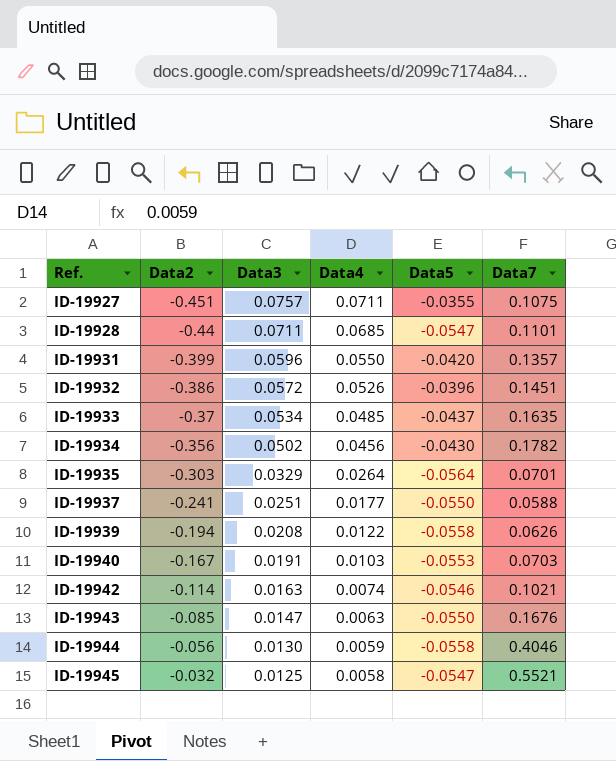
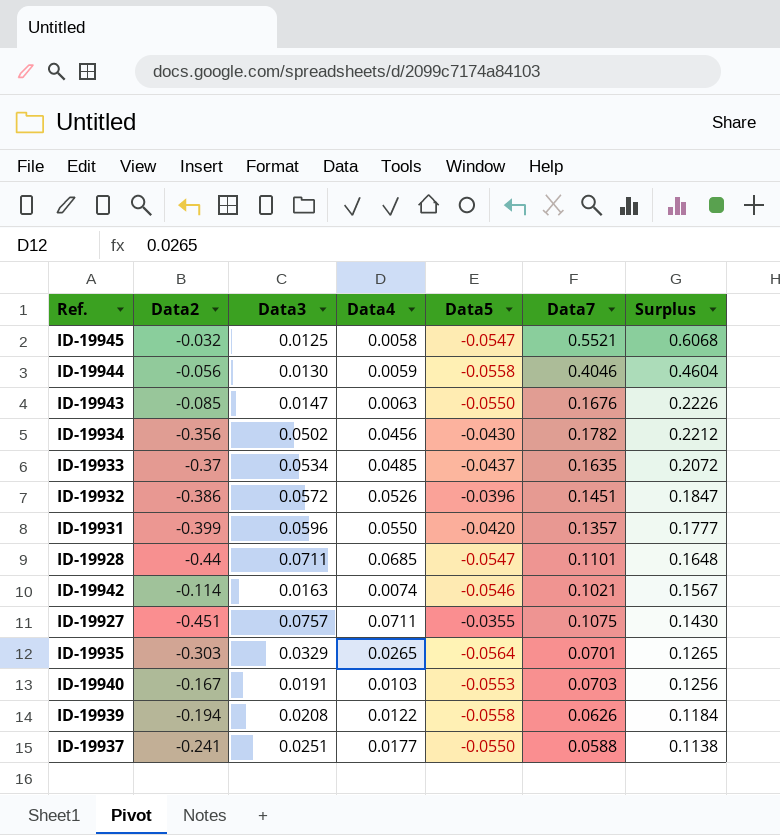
row order: Ref. ascending -> Surplus descending
column Surplus | formula: none -> [Data7] - [Data5]
ID-19935 | Data4: 0.0264 -> 0.0265

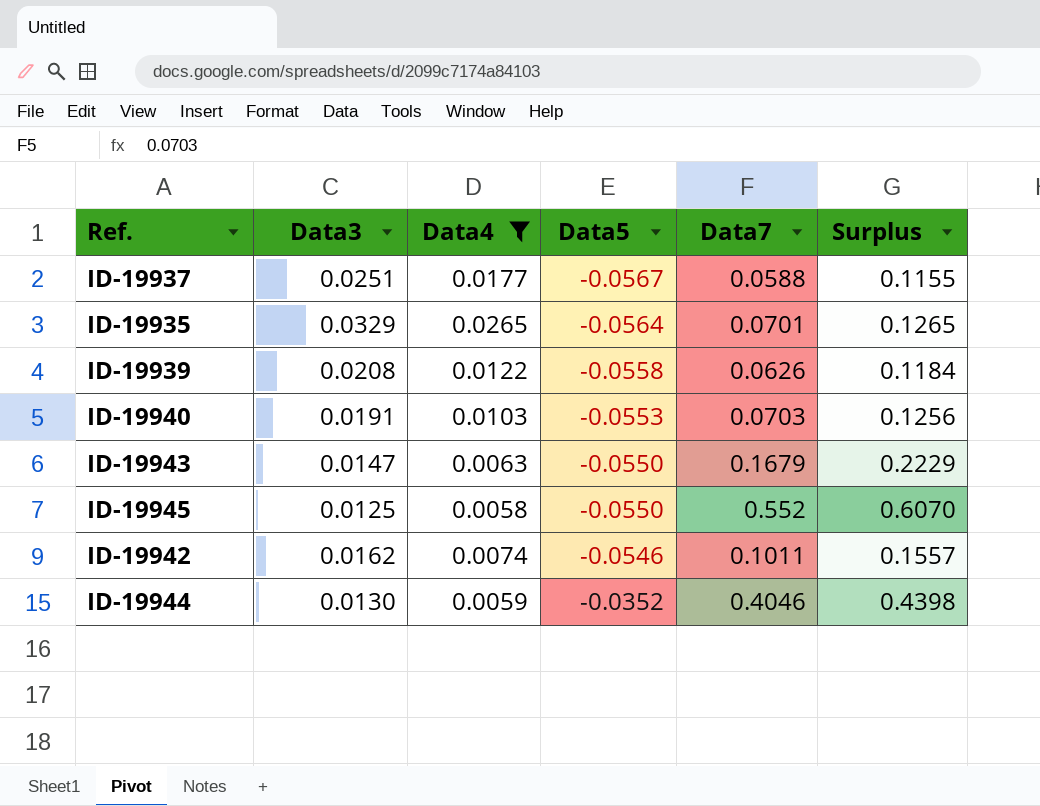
filter: none -> Data4 <= 0.0265
row order: Surplus descending -> Data5 ascending
column Data2 | position: 2 -> none
ID-19937 | Data5: -0.0550 -> -0.0567
ID-19937 | Surplus: 0.1138 -> 0.1155
ID-19943 | Data7: 0.1676 -> 0.1679
ID-19943 | Surplus: 0.2226 -> 0.2229
ID-19945 | Data5: -0.0547 -> -0.0550
ID-19945 | Data7: 0.5521 -> 0.552
ID-19945 | Surplus: 0.6068 -> 0.6070
ID-19942 | Data3: 0.0163 -> 0.0162
ID-19942 | Data7: 0.1021 -> 0.1011
ID-19942 | Surplus: 0.1567 -> 0.1557
ID-19944 | Data5: -0.0558 -> -0.0352
ID-19944 | Surplus: 0.4604 -> 0.4398

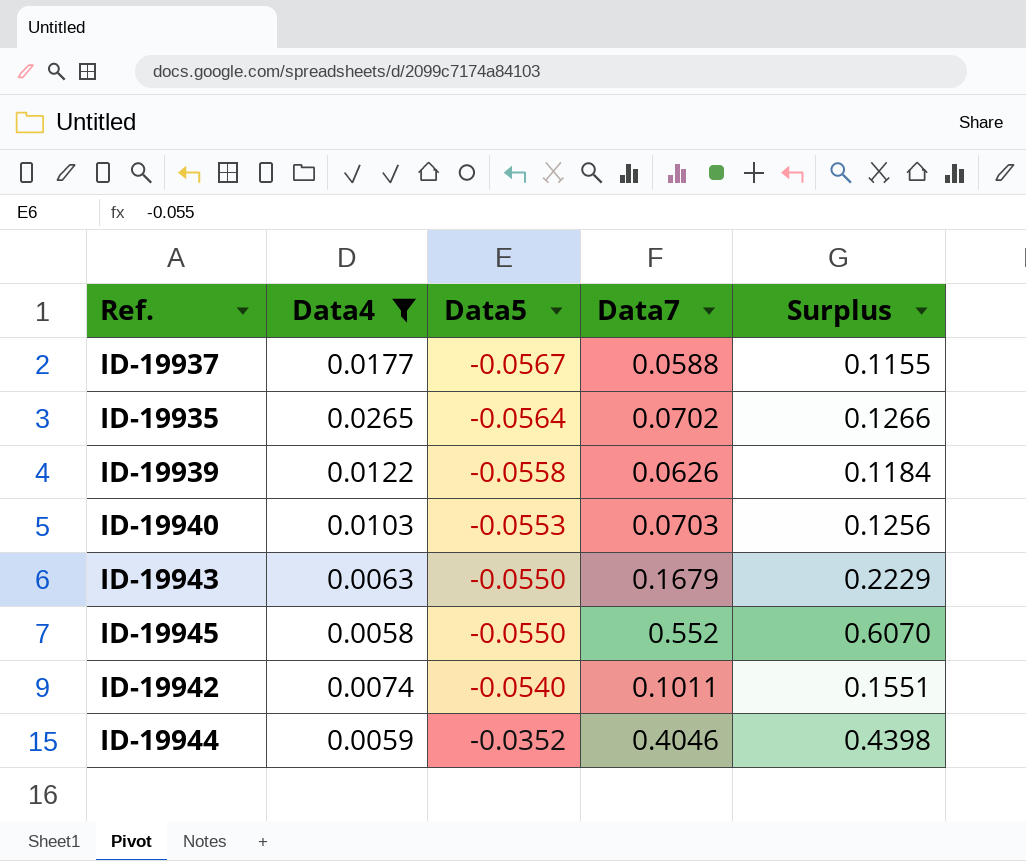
column Data3 | position: 2 -> none
ID-19935 | Data7: 0.0701 -> 0.0702
ID-19935 | Surplus: 0.1265 -> 0.1266
ID-19942 | Data5: -0.0546 -> -0.0540
ID-19942 | Surplus: 0.1557 -> 0.1551

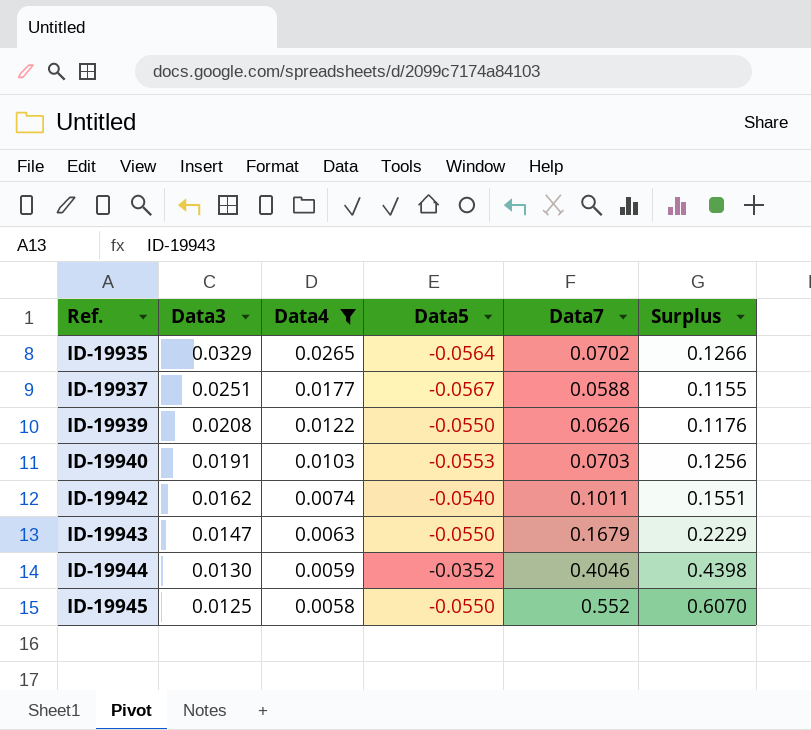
row order: Data5 ascending -> Ref. ascending
column Data3 | position: none -> 2
ID-19939 | Data5: -0.0558 -> -0.0550
ID-19939 | Surplus: 0.1184 -> 0.1176

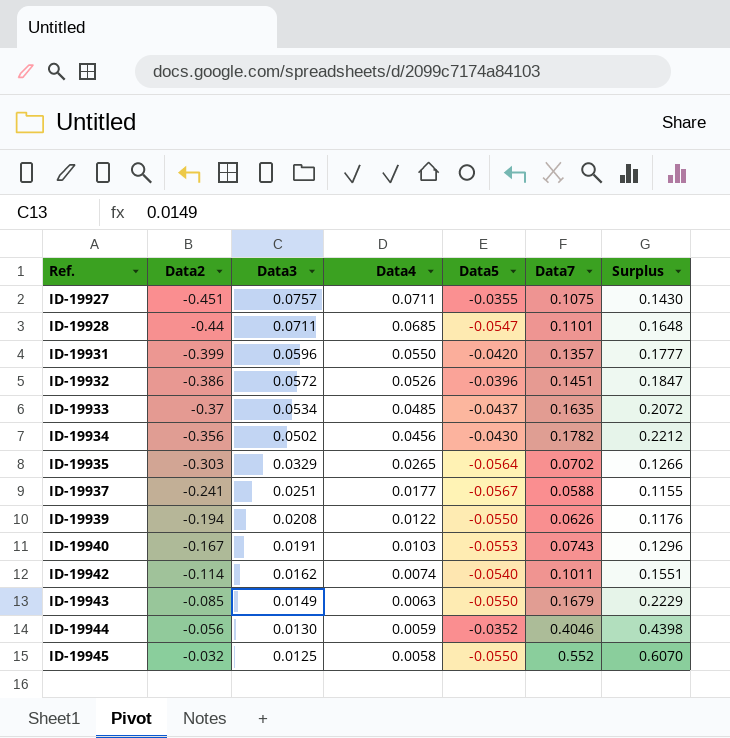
filter: Data4 <= 0.0265 -> none
column Data2 | position: none -> 2
ID-19940 | Data7: 0.0703 -> 0.0743
ID-19940 | Surplus: 0.1256 -> 0.1296
ID-19943 | Data3: 0.0147 -> 0.0149

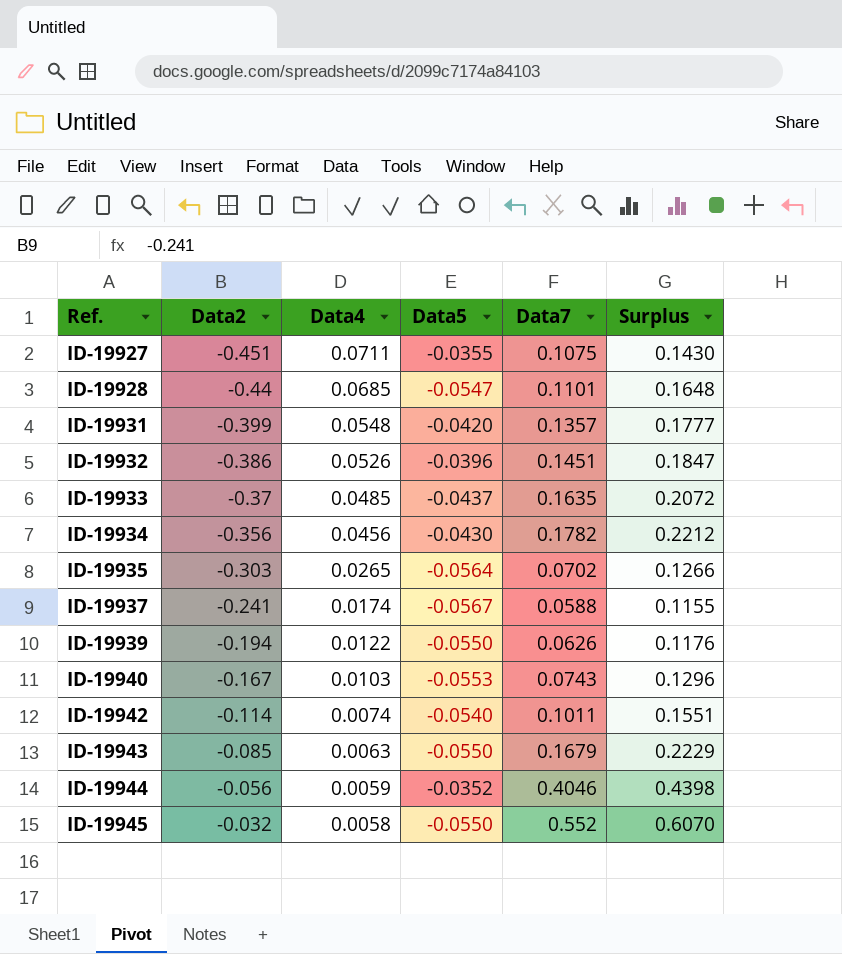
column Data3 | position: 3 -> none
ID-19931 | Data4: 0.0550 -> 0.0548
ID-19937 | Data4: 0.0177 -> 0.0174

